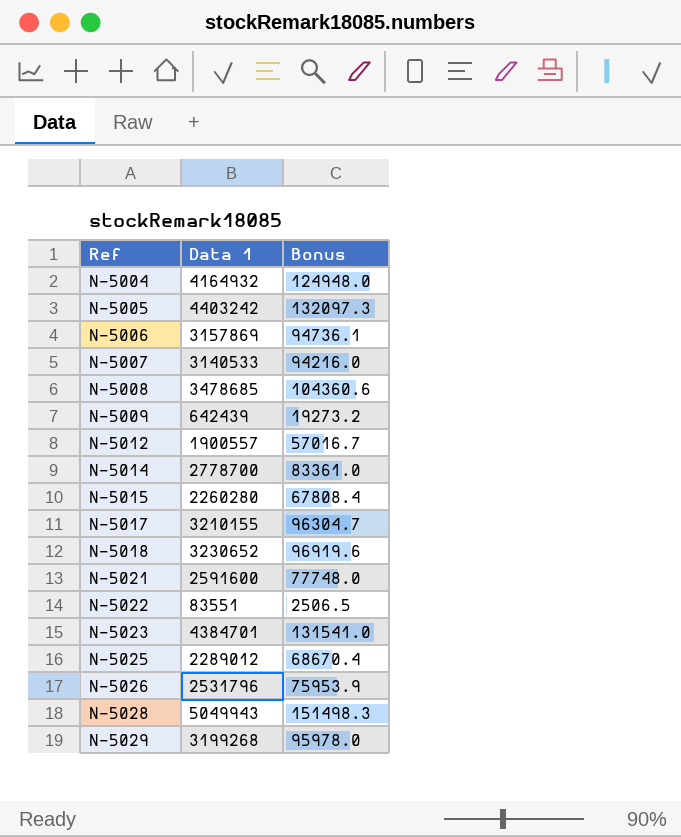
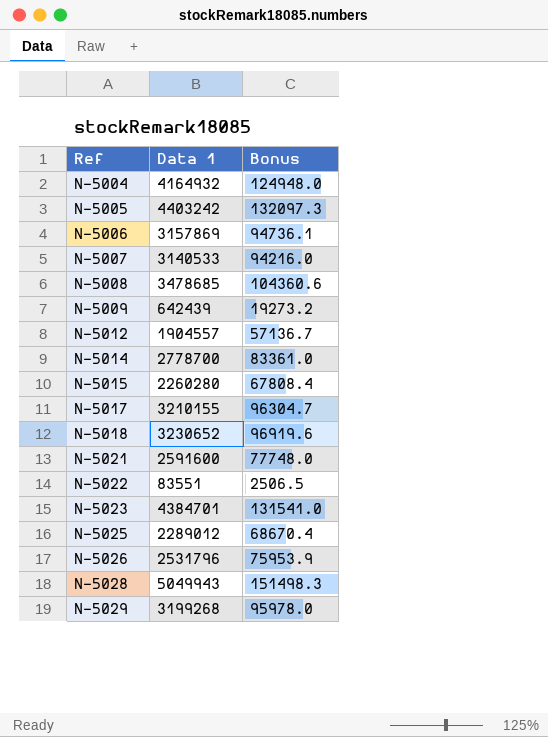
N-5012 | Data 1: 1900557 -> 1904557
N-5012 | Bonus: 57016.7 -> 57136.7

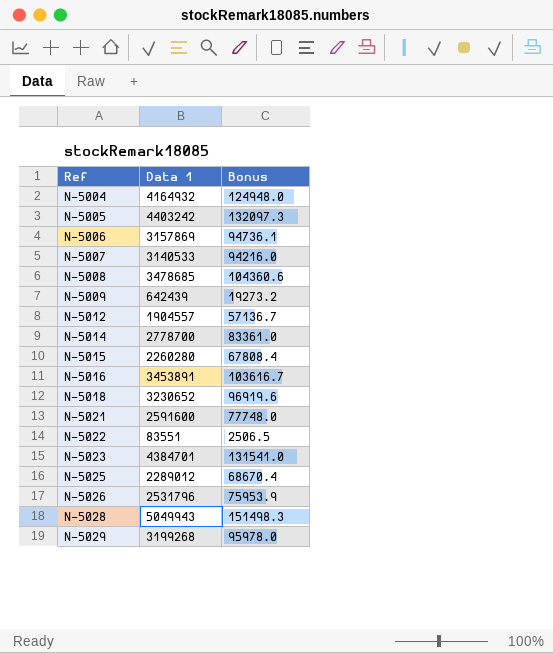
row N-5017: 3210155 | 96304.7 -> none
row N-5016: none -> 3453891 | 103616.7

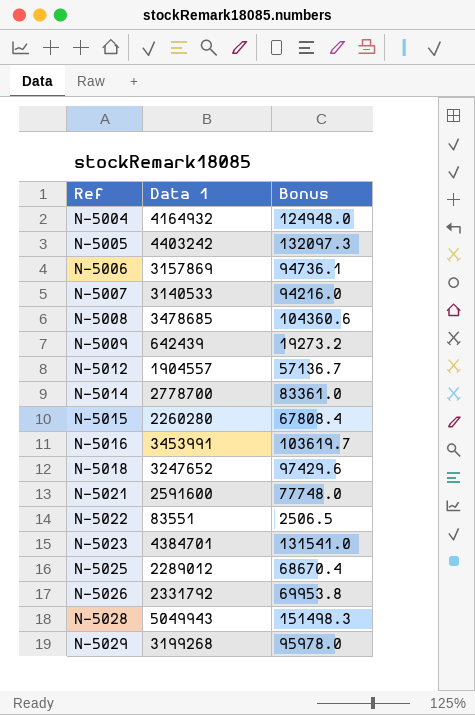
N-5016 | Data 1: 3453891 -> 3453991
N-5016 | Bonus: 103616.7 -> 103619.7
N-5018 | Data 1: 3230652 -> 3247652
N-5018 | Bonus: 96919.6 -> 97429.6
N-5026 | Data 1: 2531796 -> 2331792
N-5026 | Bonus: 75953.9 -> 69953.8

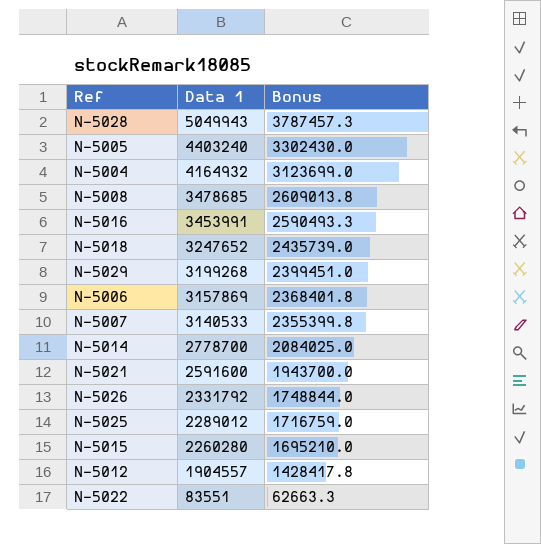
row order: Ref ascending -> Data 1 descending
column Bonus | formula: [Data 1] * 0.03 -> [Data 1] * 0.75
row N-5009: 642439 | 19273.2 -> none
row N-5023: 4384701 | 131541.0 -> none
N-5005 | Data 1: 4403242 -> 4403240

